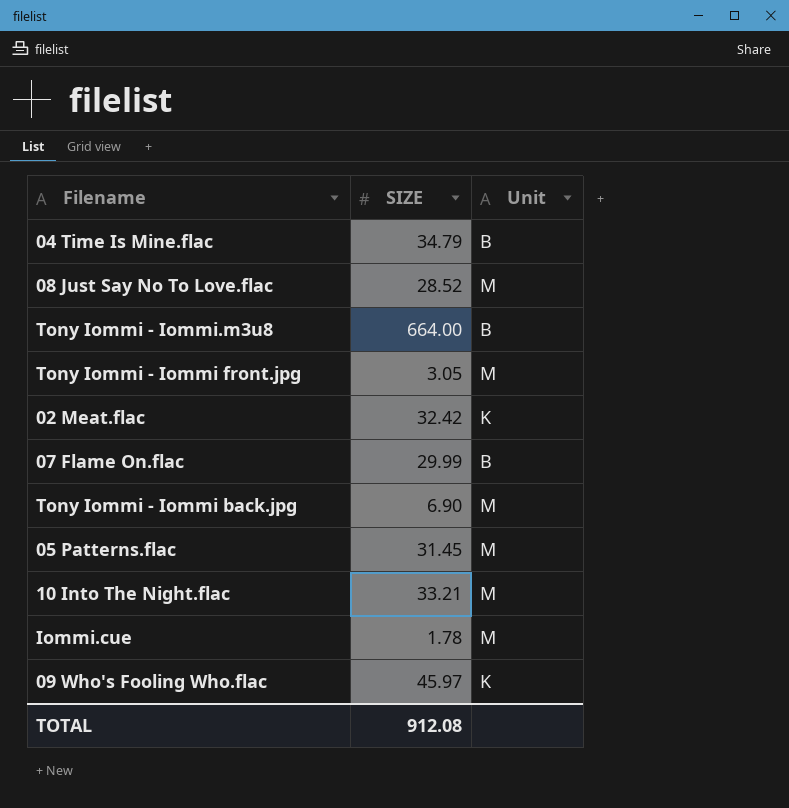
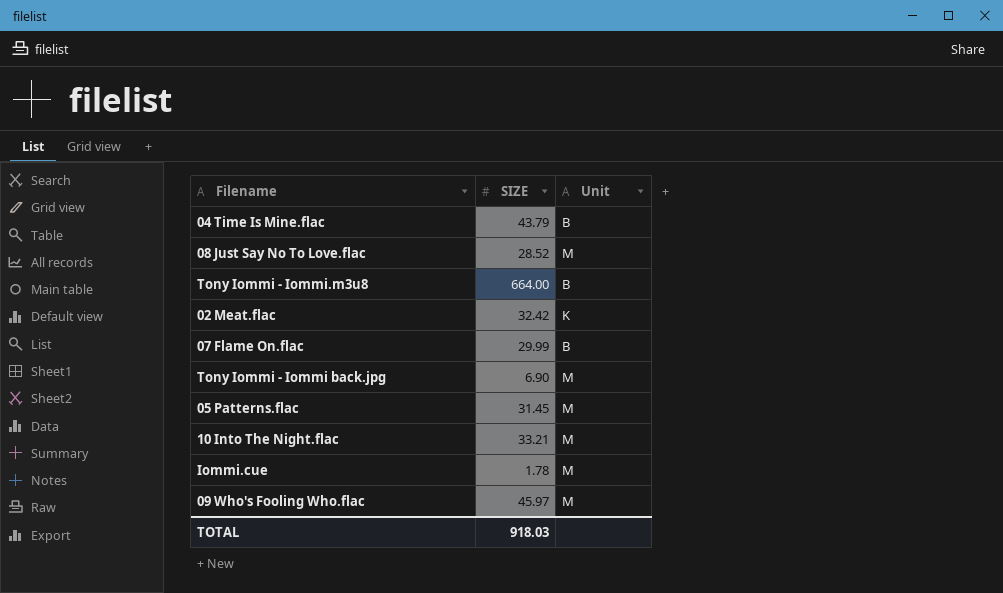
row Tony Iommi - Iommi front.jpg: 3.05 | M -> none
04 Time Is Mine.flac | SIZE: 34.79 -> 43.79
09 Who's Fooling Who.flac | Unit: K -> M
TOTAL | SIZE: 912.08 -> 918.03

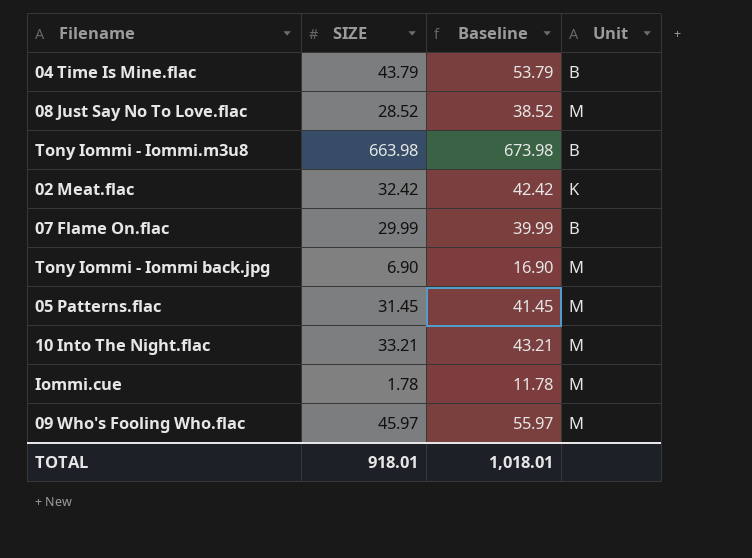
column Baseline | formula: none -> [SIZE] + 10
Tony Iommi - Iommi.m3u8 | SIZE: 664.00 -> 663.98
TOTAL | SIZE: 918.03 -> 918.01

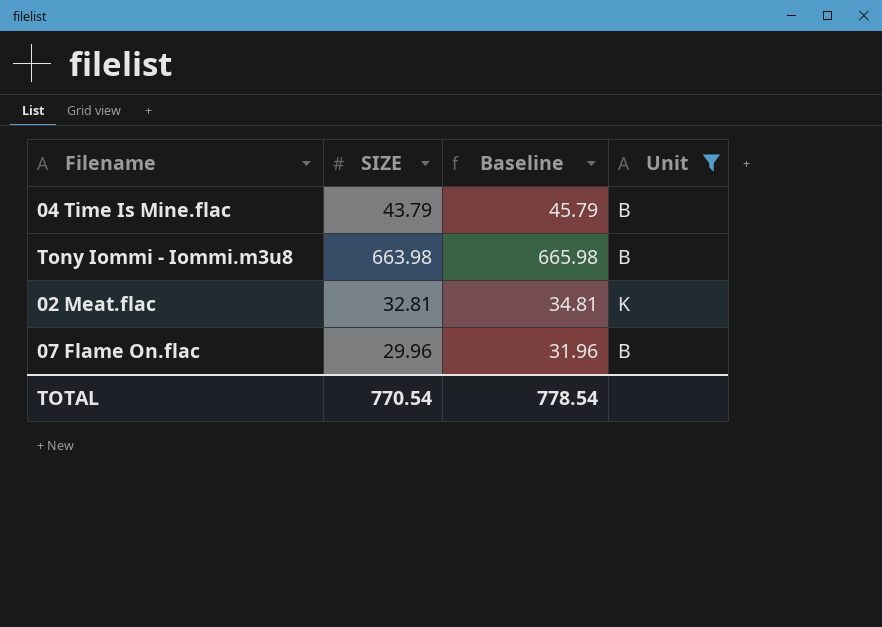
filter: none -> Unit != M
column Baseline | formula: [SIZE] + 10 -> [SIZE] + 2
02 Meat.flac | SIZE: 32.42 -> 32.81
07 Flame On.flac | SIZE: 29.99 -> 29.96
TOTAL | SIZE: 918.01 -> 770.54
TOTAL | Baseline: 1,018.01 -> 778.54

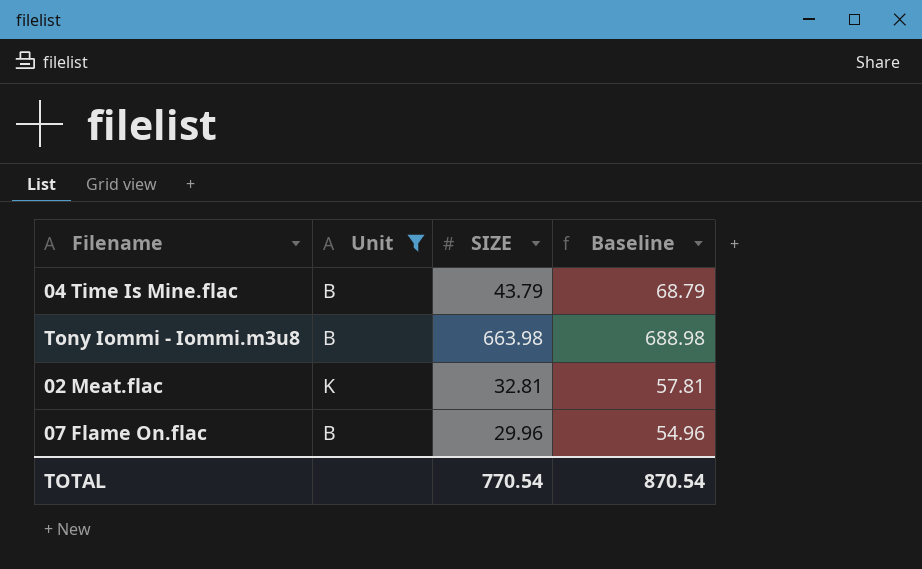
column Unit | position: 4 -> 2
column Baseline | formula: [SIZE] + 2 -> [SIZE] + 25
TOTAL | Baseline: 778.54 -> 870.54

